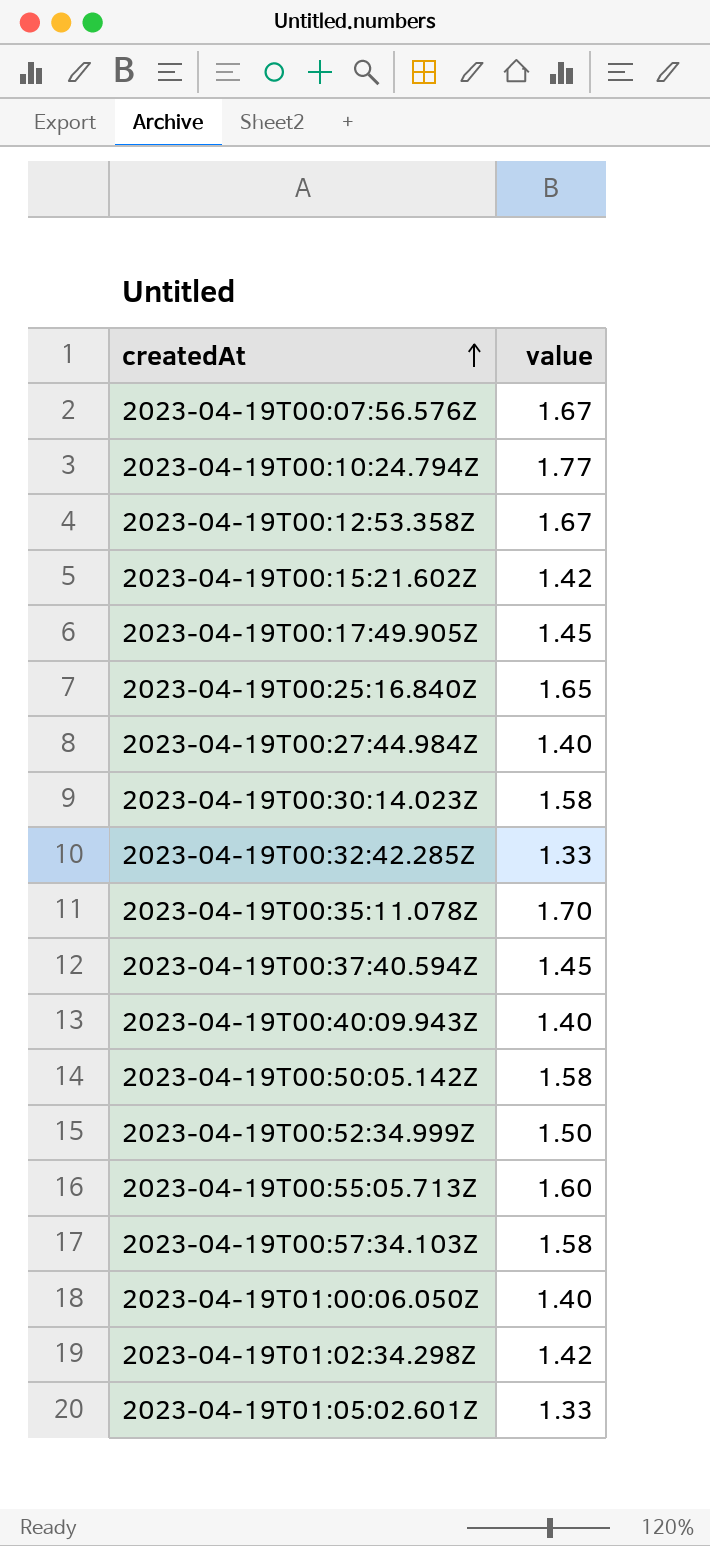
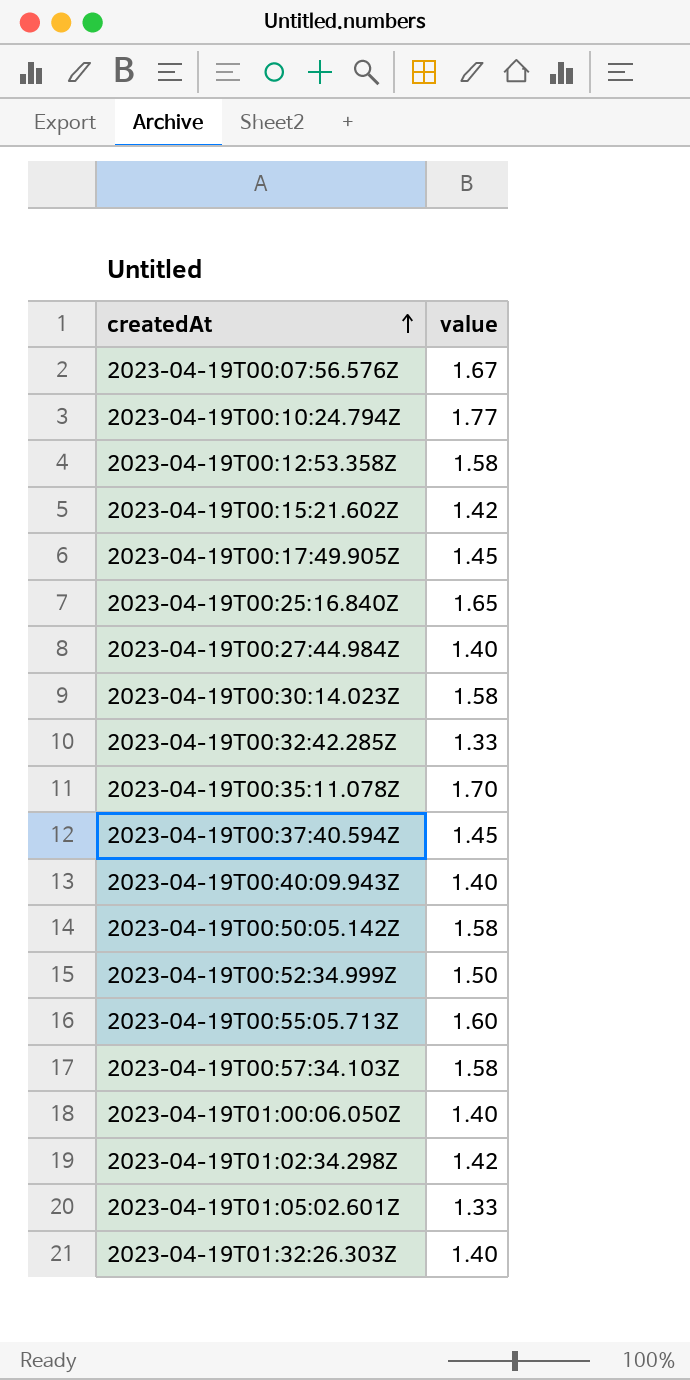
2023-04-19T00:12:53.358Z | value: 1.67 -> 1.58
row 2023-04-19T01:32:26.303Z: none -> 1.40

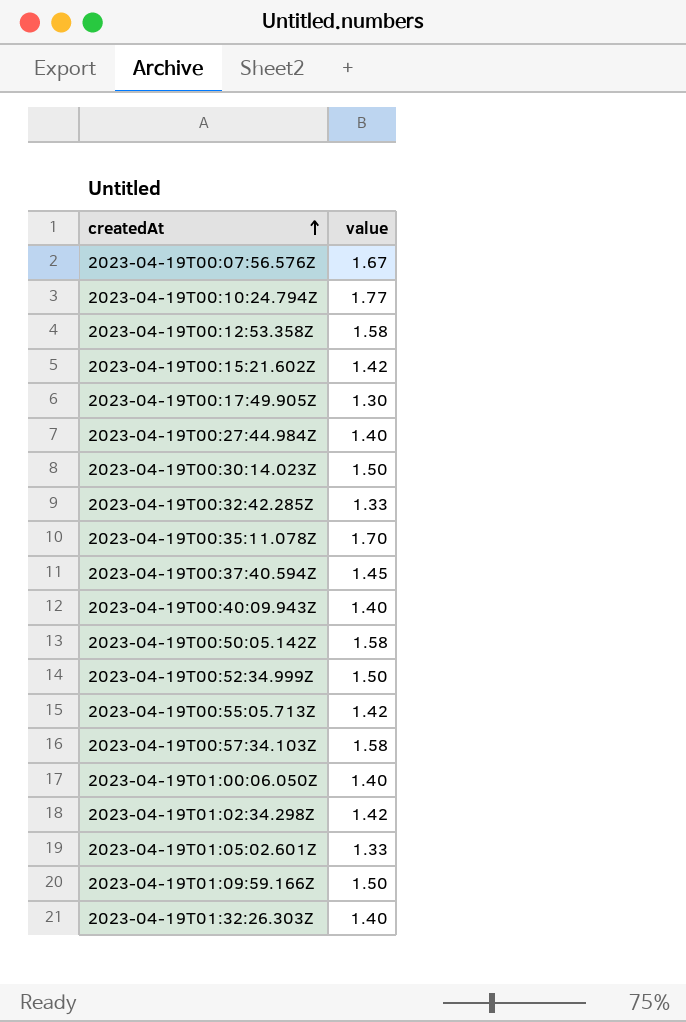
row 2023-04-19T00:25:16.840Z: 1.65 -> none
2023-04-19T00:17:49.905Z | value: 1.45 -> 1.30
2023-04-19T00:30:14.023Z | value: 1.58 -> 1.50
2023-04-19T00:55:05.713Z | value: 1.60 -> 1.42
row 2023-04-19T01:09:59.166Z: none -> 1.50

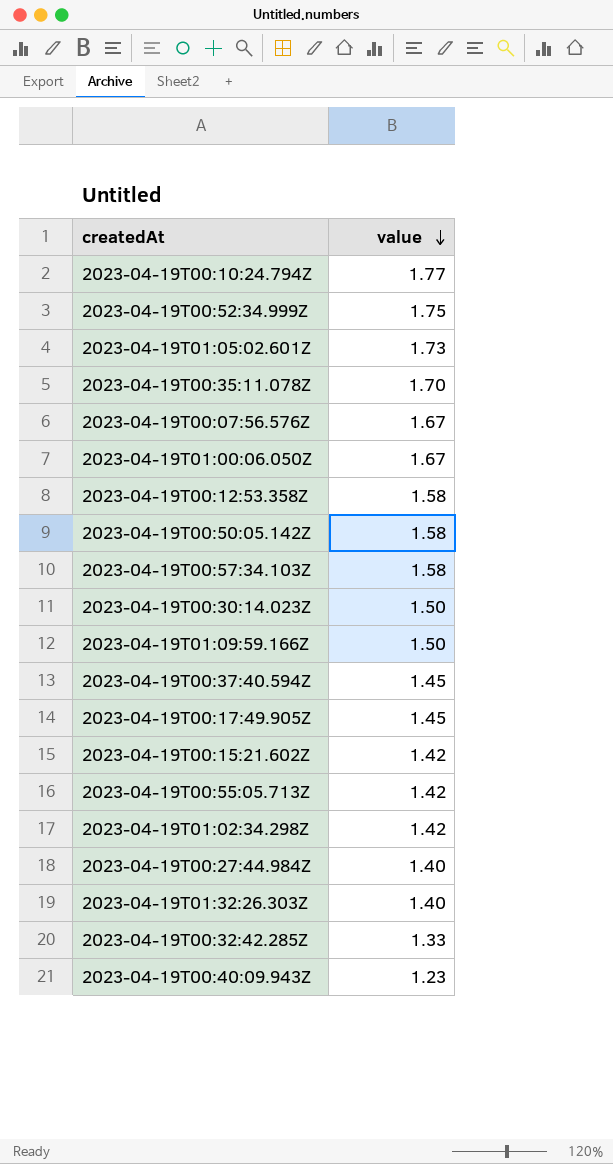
row order: createdAt ascending -> value descending
2023-04-19T00:52:34.999Z | value: 1.50 -> 1.75
2023-04-19T01:05:02.601Z | value: 1.33 -> 1.73
2023-04-19T01:00:06.050Z | value: 1.40 -> 1.67
2023-04-19T00:17:49.905Z | value: 1.30 -> 1.45
2023-04-19T00:40:09.943Z | value: 1.40 -> 1.23

